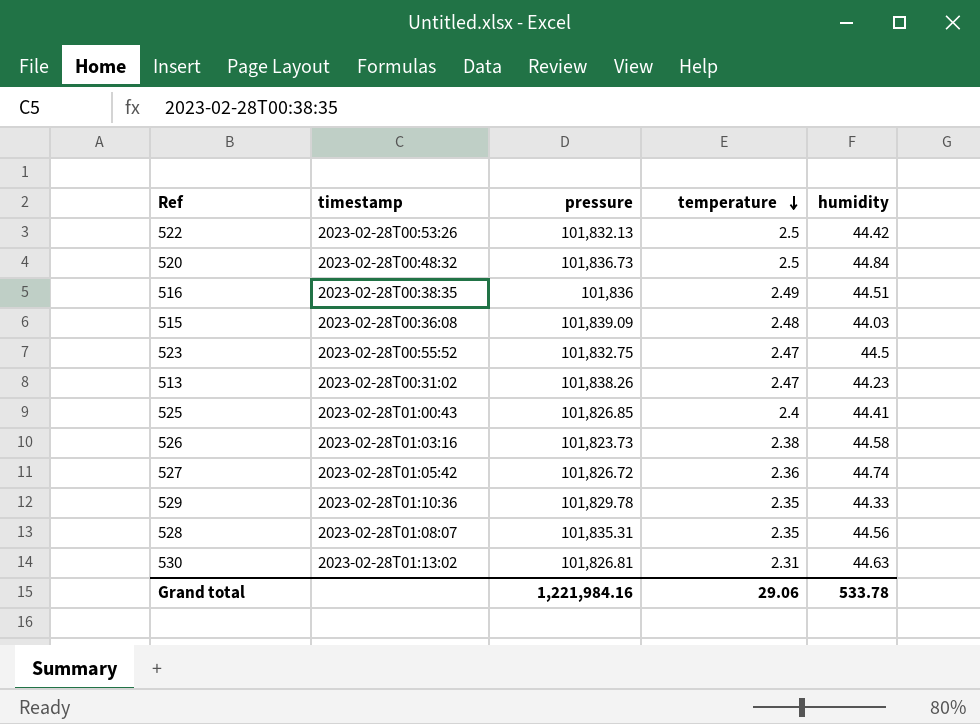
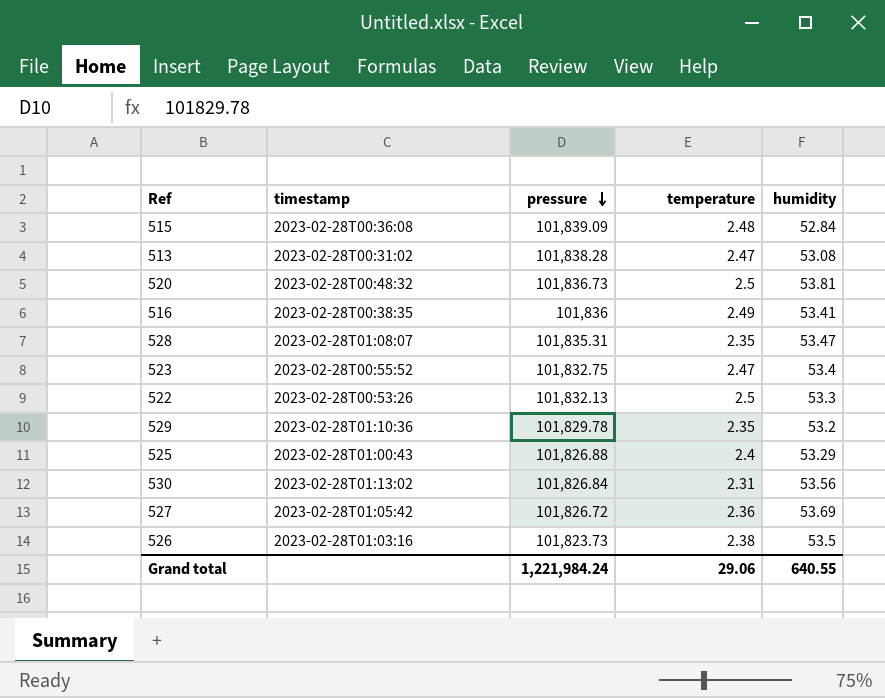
row order: temperature descending -> pressure descending
515 | humidity: 44.03 -> 52.84
513 | pressure: 101,838.26 -> 101,838.28
513 | humidity: 44.23 -> 53.08
520 | humidity: 44.84 -> 53.81
516 | humidity: 44.51 -> 53.41
528 | humidity: 44.56 -> 53.47
523 | humidity: 44.5 -> 53.4
522 | humidity: 44.42 -> 53.3
529 | humidity: 44.33 -> 53.2
525 | pressure: 101,826.85 -> 101,826.88
525 | humidity: 44.41 -> 53.29
530 | pressure: 101,826.81 -> 101,826.84
530 | humidity: 44.63 -> 53.56
527 | humidity: 44.74 -> 53.69
526 | humidity: 44.58 -> 53.5
Grand total | pressure: 1,221,984.16 -> 1,221,984.24
Grand total | humidity: 533.78 -> 640.55

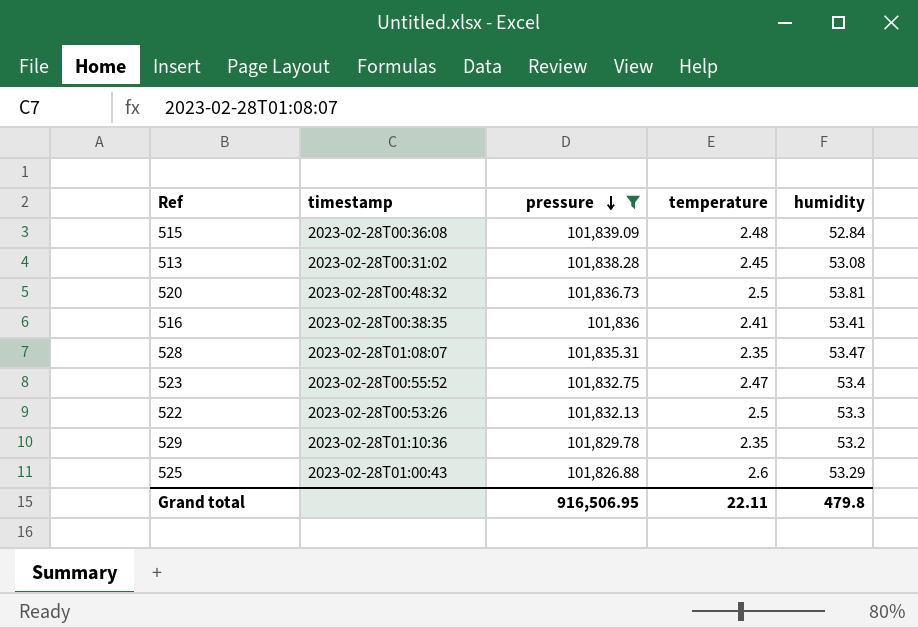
filter: none -> pressure >= 101,826.88
513 | temperature: 2.47 -> 2.45
516 | temperature: 2.49 -> 2.41
525 | temperature: 2.4 -> 2.6
Grand total | pressure: 1,221,984.24 -> 916,506.95
Grand total | temperature: 29.06 -> 22.11
Grand total | humidity: 640.55 -> 479.8

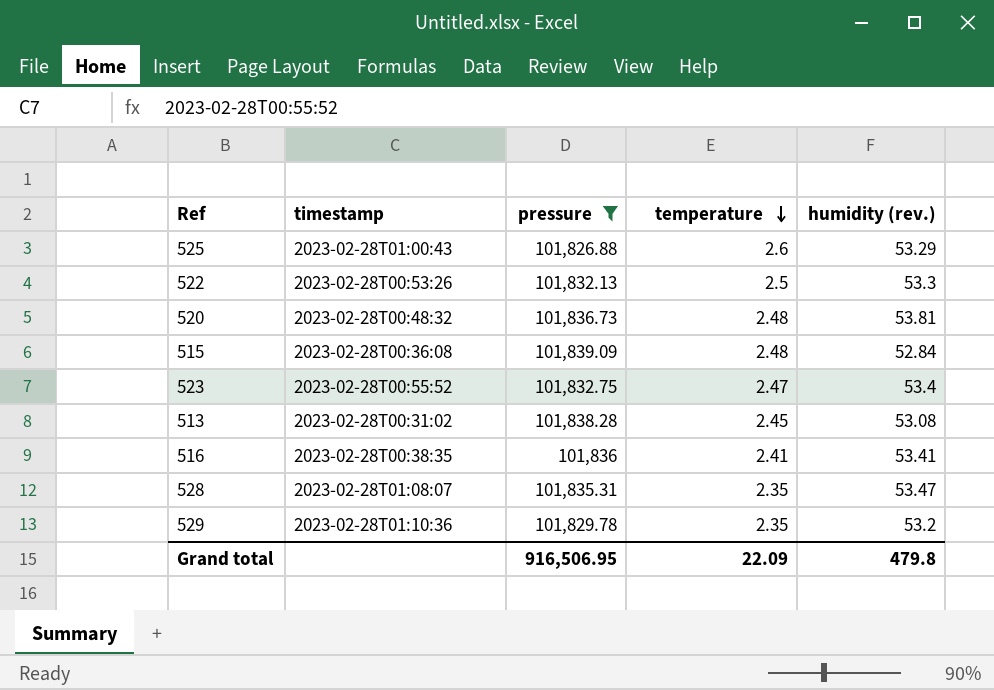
row order: pressure descending -> temperature descending
column name: humidity -> humidity (rev.)
520 | temperature: 2.5 -> 2.48
Grand total | temperature: 22.11 -> 22.09

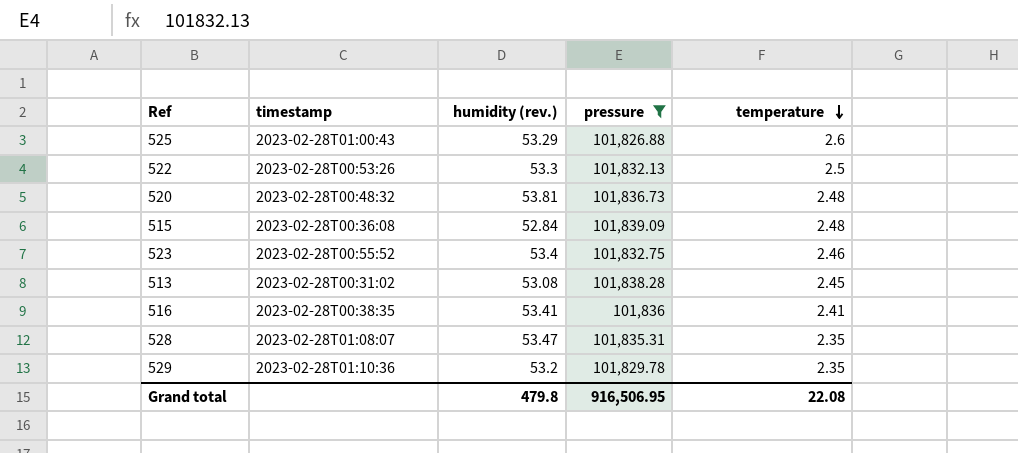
column humidity (rev.) | position: 5 -> 3
523 | temperature: 2.47 -> 2.46
Grand total | temperature: 22.09 -> 22.08

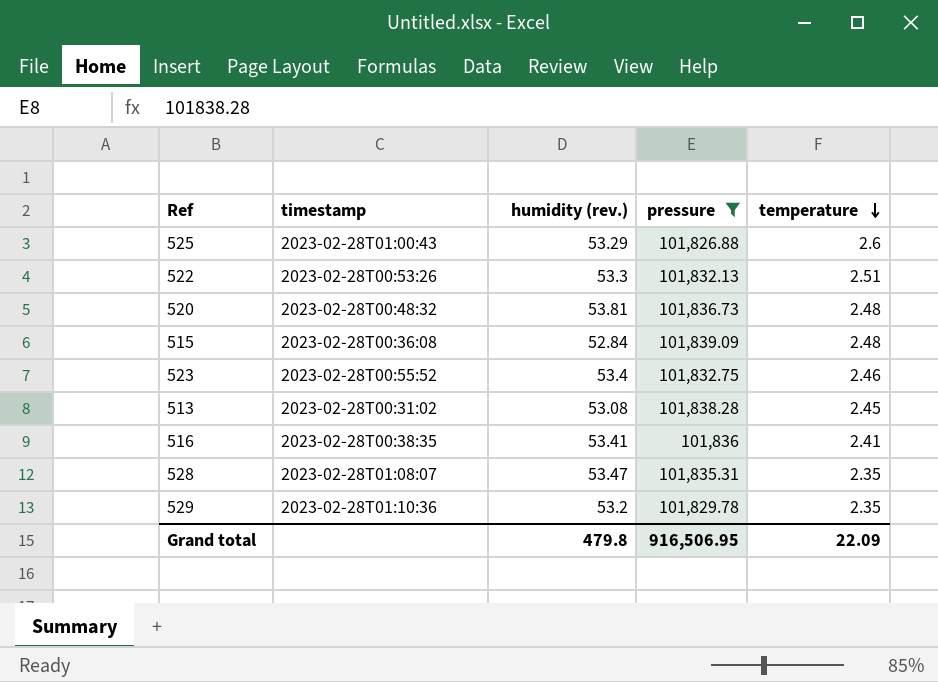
522 | temperature: 2.5 -> 2.51
Grand total | temperature: 22.08 -> 22.09

